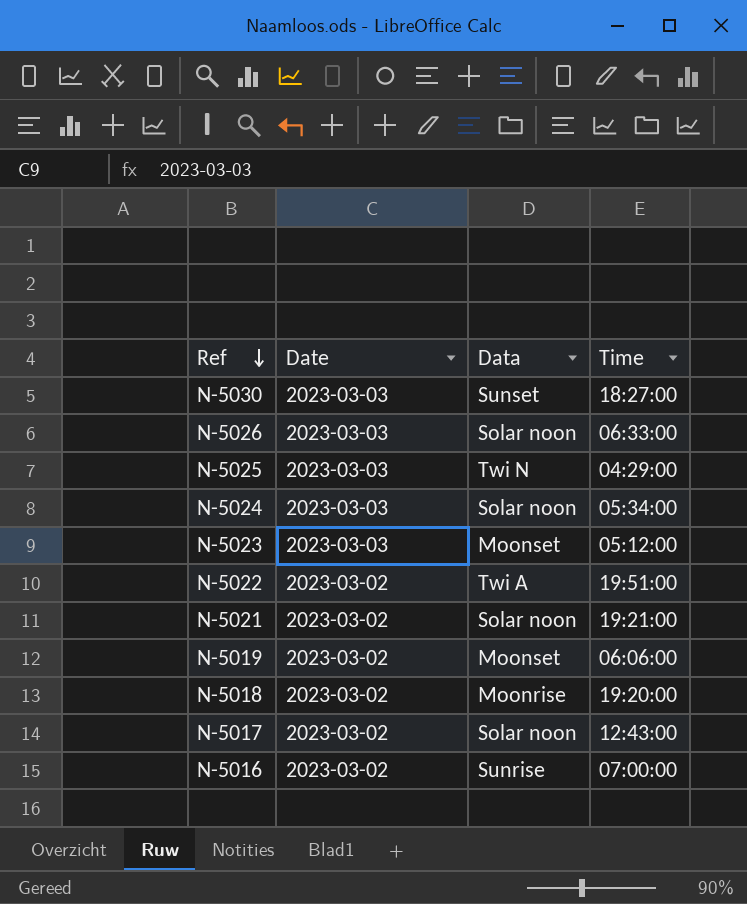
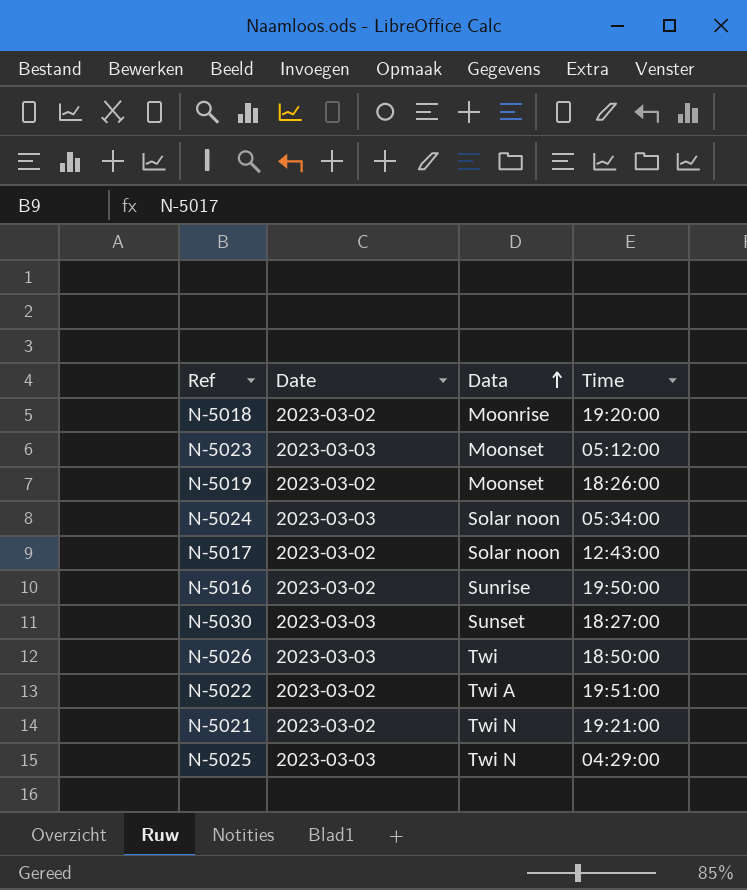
row order: Ref descending -> Data ascending
N-5019 | Time: 06:06:00 -> 18:26:00
N-5016 | Time: 07:00:00 -> 19:50:00
N-5026 | Data: Solar noon -> Twi
N-5026 | Time: 06:33:00 -> 18:50:00
N-5021 | Data: Solar noon -> Twi N

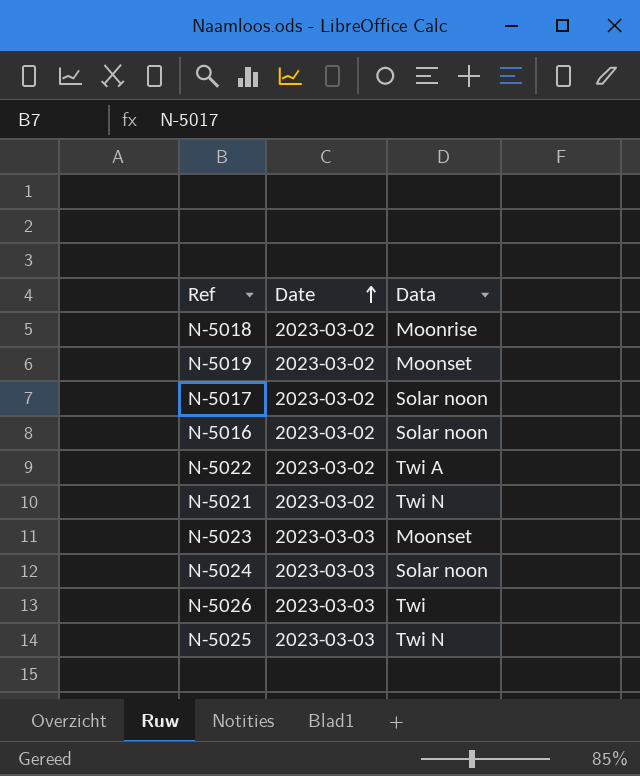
row order: Data ascending -> Date ascending
column Time | position: 4 -> none
row N-5030: 2023-03-03 | Sunset | 18:27:00 -> none
N-5016 | Data: Sunrise -> Solar noon

